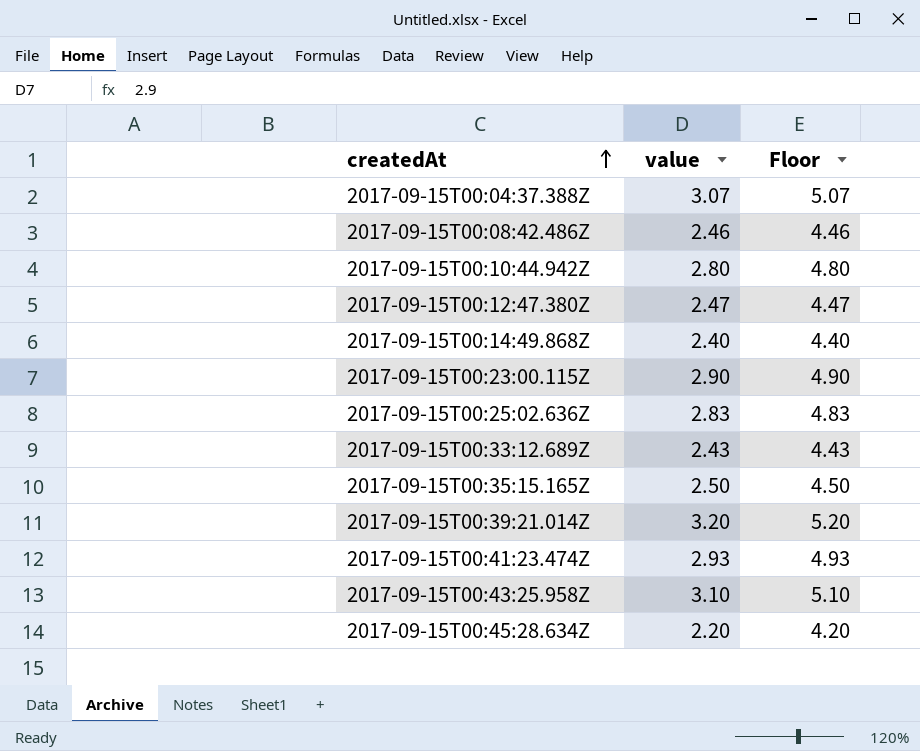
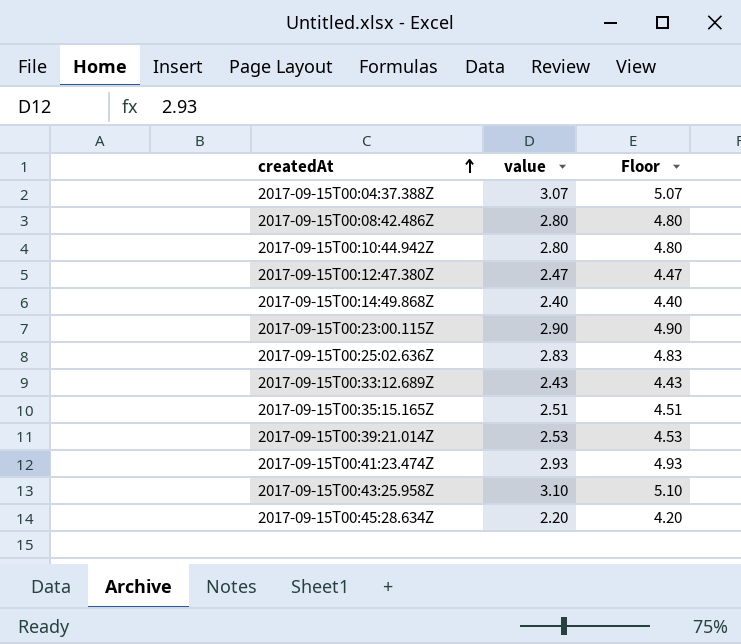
2017-09-15T00:08:42.486Z | value: 2.46 -> 2.80
2017-09-15T00:08:42.486Z | Floor: 4.46 -> 4.80
2017-09-15T00:35:15.165Z | value: 2.50 -> 2.51
2017-09-15T00:35:15.165Z | Floor: 4.50 -> 4.51
2017-09-15T00:39:21.014Z | value: 3.20 -> 2.53
2017-09-15T00:39:21.014Z | Floor: 5.20 -> 4.53

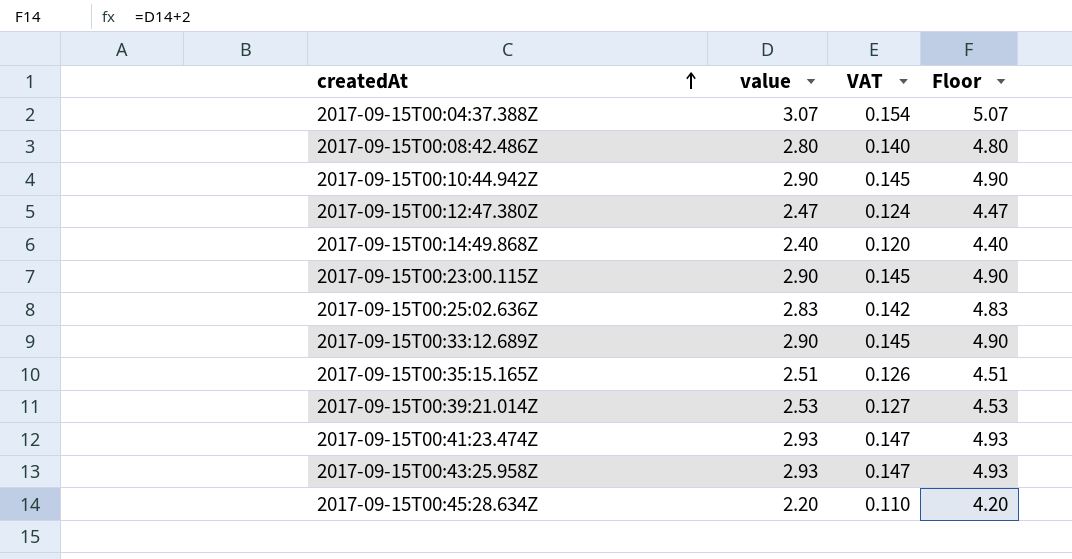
column VAT | formula: none -> [value] * 0.05
2017-09-15T00:10:44.942Z | value: 2.80 -> 2.90
2017-09-15T00:10:44.942Z | Floor: 4.80 -> 4.90
2017-09-15T00:33:12.689Z | value: 2.43 -> 2.90
2017-09-15T00:33:12.689Z | Floor: 4.43 -> 4.90
2017-09-15T00:43:25.958Z | value: 3.10 -> 2.93
2017-09-15T00:43:25.958Z | Floor: 5.10 -> 4.93

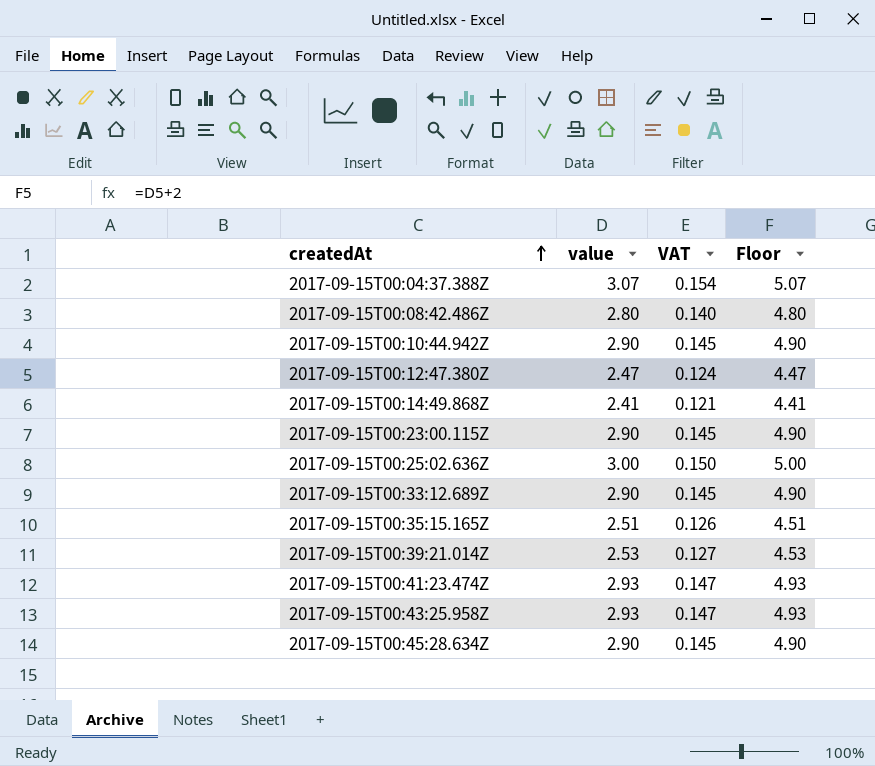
2017-09-15T00:14:49.868Z | value: 2.40 -> 2.41
2017-09-15T00:14:49.868Z | VAT: 0.120 -> 0.121
2017-09-15T00:14:49.868Z | Floor: 4.40 -> 4.41
2017-09-15T00:25:02.636Z | value: 2.83 -> 3.00
2017-09-15T00:25:02.636Z | VAT: 0.142 -> 0.150
2017-09-15T00:25:02.636Z | Floor: 4.83 -> 5.00
2017-09-15T00:45:28.634Z | value: 2.20 -> 2.90
2017-09-15T00:45:28.634Z | VAT: 0.110 -> 0.145
2017-09-15T00:45:28.634Z | Floor: 4.20 -> 4.90

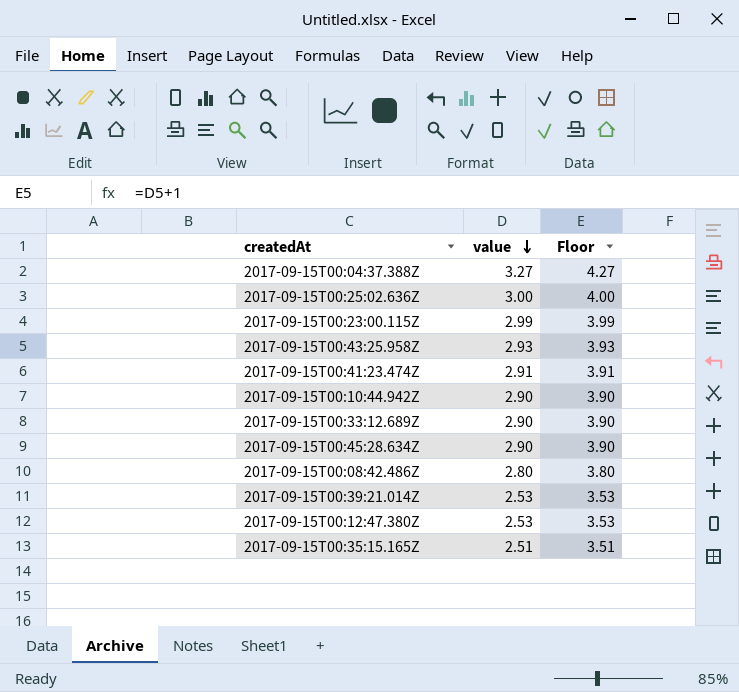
row order: createdAt ascending -> value descending
column VAT | formula: [value] * 0.05 -> none
column Floor | formula: [value] + 2 -> [value] + 1
row 2017-09-15T00:14:49.868Z: 2.41 | 0.121 | 4.41 -> none
2017-09-15T00:04:37.388Z | value: 3.07 -> 3.27
2017-09-15T00:23:00.115Z | value: 2.90 -> 2.99
2017-09-15T00:41:23.474Z | value: 2.93 -> 2.91
2017-09-15T00:12:47.380Z | value: 2.47 -> 2.53

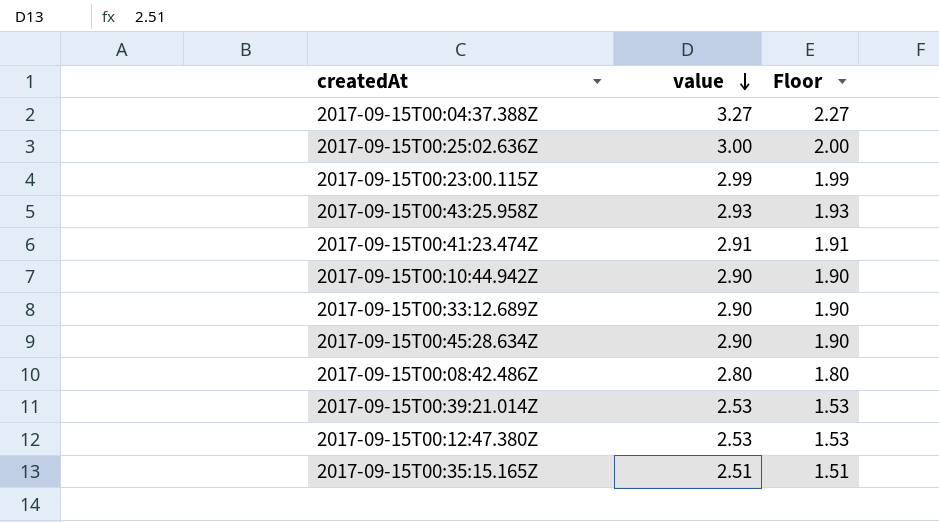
column Floor | formula: [value] + 1 -> [value] - 1

